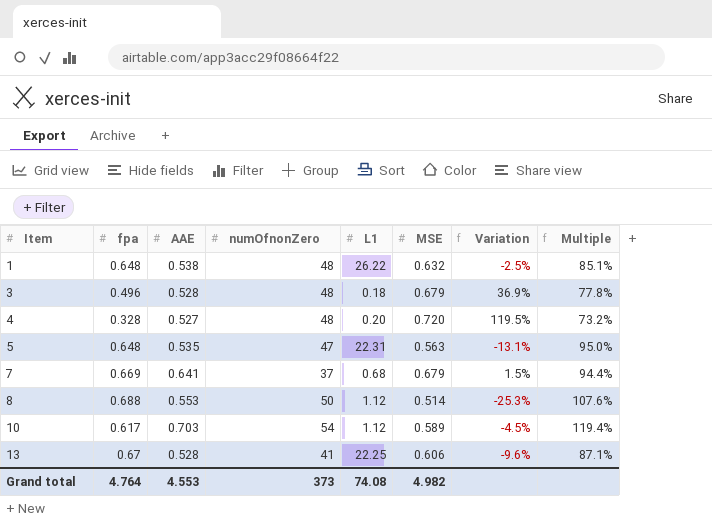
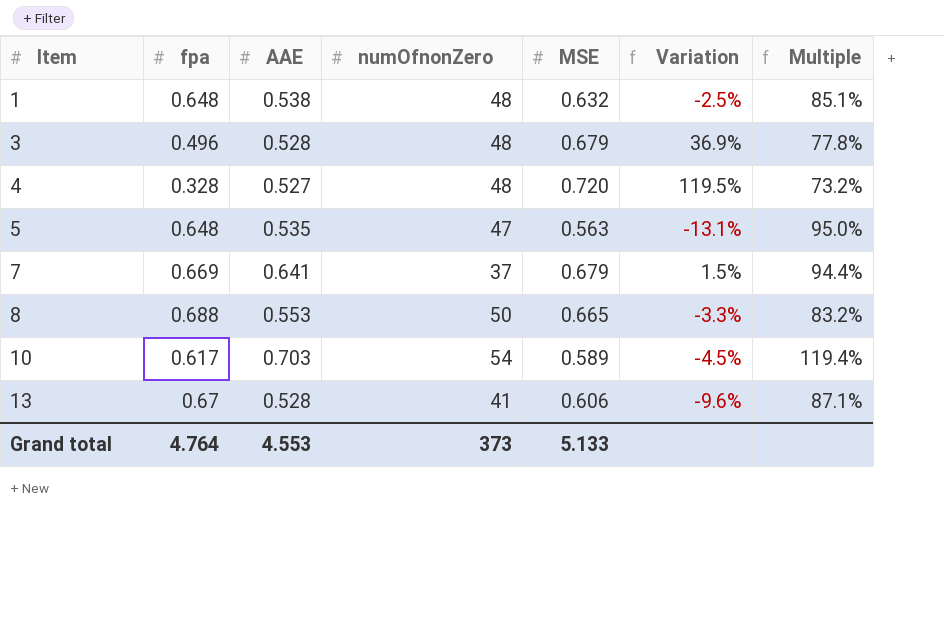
column L1 | position: 5 -> none
8 | MSE: 0.514 -> 0.665
8 | Variation: -25.3% -> -3.3%
8 | Multiple: 107.6% -> 83.2%
Grand total | MSE: 4.982 -> 5.133

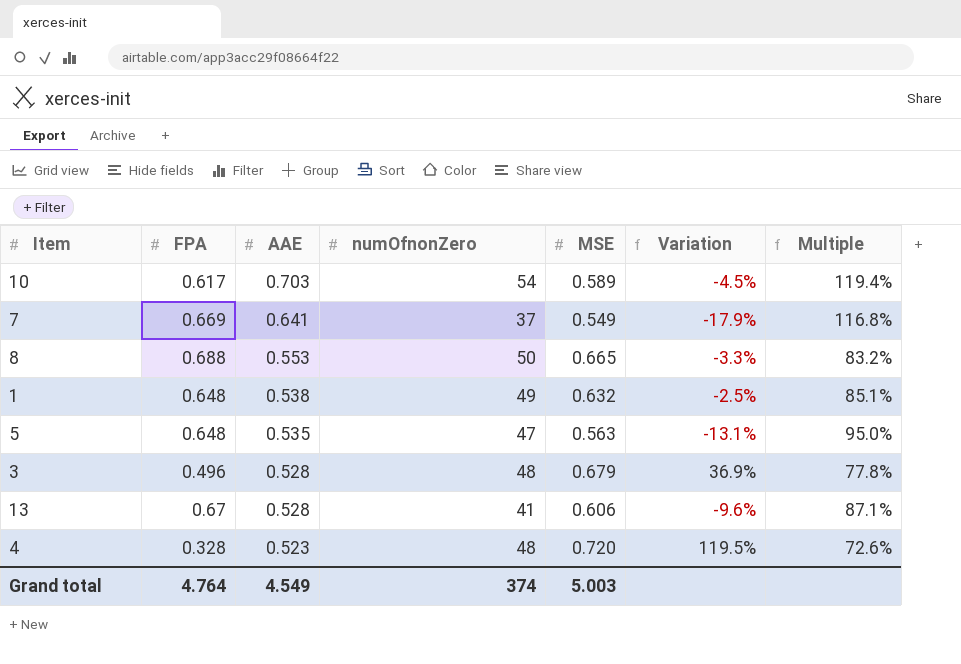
row order: Item ascending -> AAE descending
column name: fpa -> FPA
7 | MSE: 0.679 -> 0.549
7 | Variation: 1.5% -> -17.9%
7 | Multiple: 94.4% -> 116.8%
1 | numOfnonZero: 48 -> 49
4 | AAE: 0.527 -> 0.523
4 | Multiple: 73.2% -> 72.6%
Grand total | AAE: 4.553 -> 4.549
Grand total | numOfnonZero: 373 -> 374
Grand total | MSE: 5.133 -> 5.003

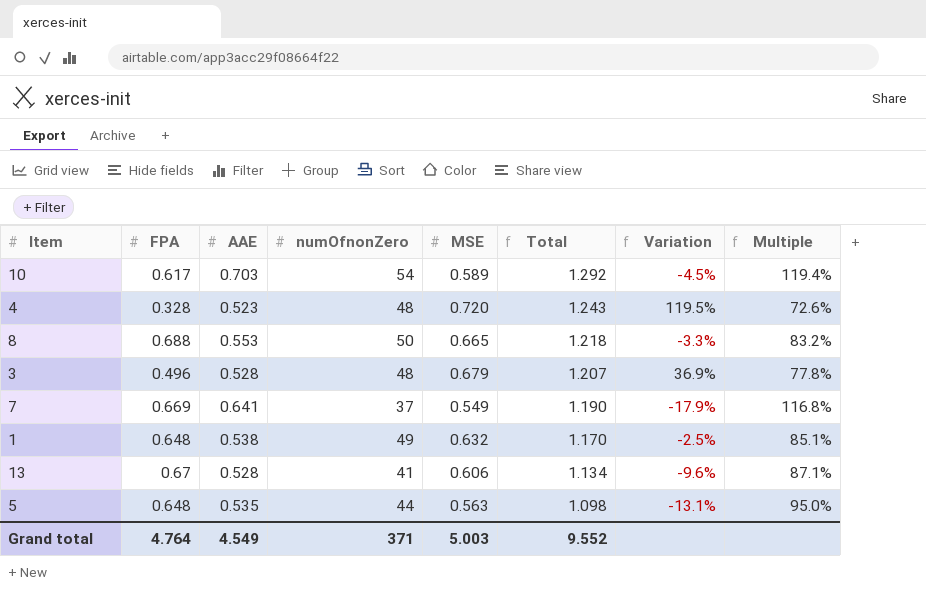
row order: AAE descending -> Total descending
column Total | formula: none -> [AAE] + [MSE]
5 | numOfnonZero: 47 -> 44
Grand total | numOfnonZero: 374 -> 371

